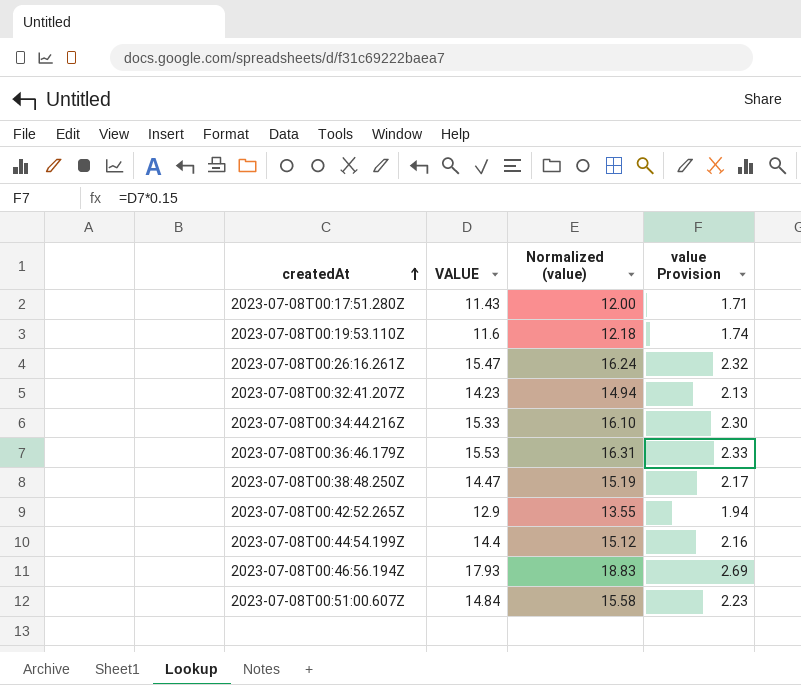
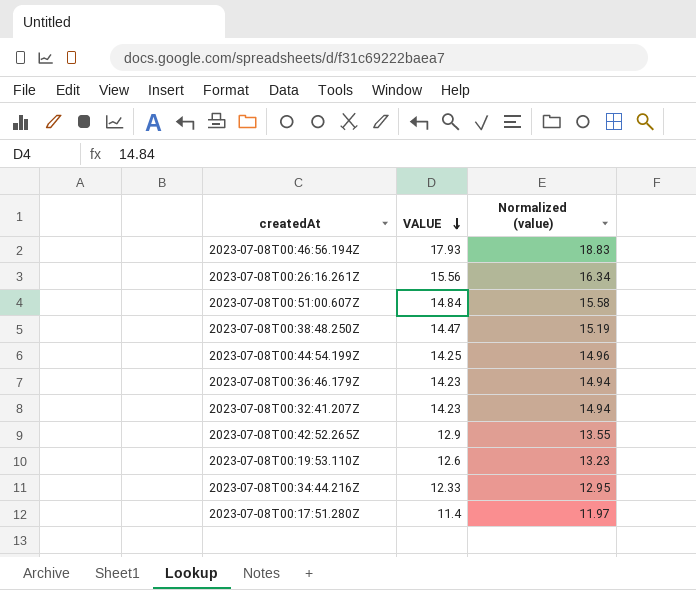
row order: createdAt ascending -> VALUE descending
column value Provision | formula: [VALUE] * 0.15 -> none
2023-07-08T00:26:16.261Z | VALUE: 15.47 -> 15.56
2023-07-08T00:26:16.261Z | Normalized (value): 16.24 -> 16.34
2023-07-08T00:44:54.199Z | VALUE: 14.4 -> 14.25
2023-07-08T00:44:54.199Z | Normalized (value): 15.12 -> 14.96
2023-07-08T00:36:46.179Z | VALUE: 15.53 -> 14.23
2023-07-08T00:36:46.179Z | Normalized (value): 16.31 -> 14.94
2023-07-08T00:19:53.110Z | VALUE: 11.6 -> 12.6
2023-07-08T00:19:53.110Z | Normalized (value): 12.18 -> 13.23
2023-07-08T00:34:44.216Z | VALUE: 15.33 -> 12.33
2023-07-08T00:34:44.216Z | Normalized (value): 16.10 -> 12.95
2023-07-08T00:17:51.280Z | VALUE: 11.43 -> 11.4
2023-07-08T00:17:51.280Z | Normalized (value): 12.00 -> 11.97

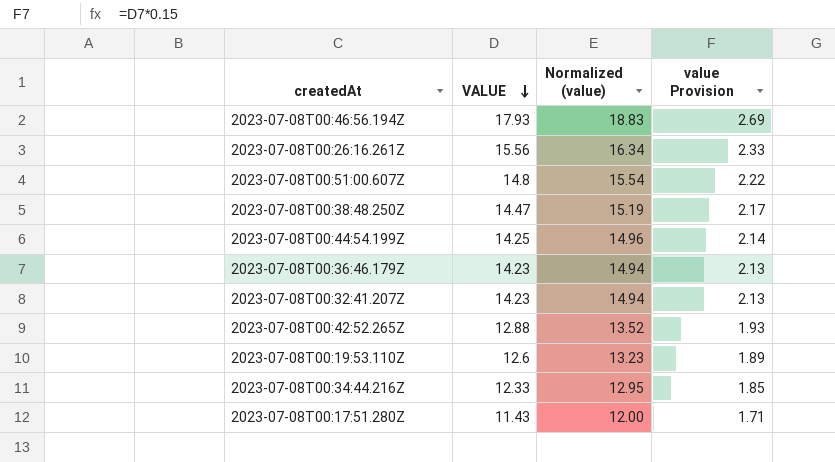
column value Provision | formula: none -> [VALUE] * 0.15
2023-07-08T00:51:00.607Z | VALUE: 14.84 -> 14.8
2023-07-08T00:51:00.607Z | Normalized (value): 15.58 -> 15.54
2023-07-08T00:42:52.265Z | VALUE: 12.9 -> 12.88
2023-07-08T00:42:52.265Z | Normalized (value): 13.55 -> 13.52
2023-07-08T00:17:51.280Z | VALUE: 11.4 -> 11.43
2023-07-08T00:17:51.280Z | Normalized (value): 11.97 -> 12.00

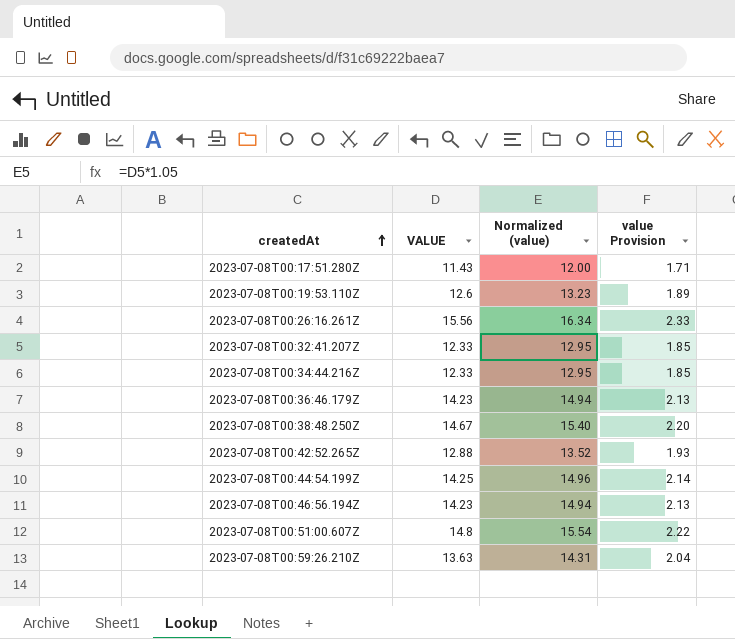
row order: VALUE descending -> createdAt ascending
2023-07-08T00:32:41.207Z | VALUE: 14.23 -> 12.33
2023-07-08T00:32:41.207Z | Normalized (value): 14.94 -> 12.95
2023-07-08T00:32:41.207Z | value Provision: 2.13 -> 1.85
2023-07-08T00:38:48.250Z | VALUE: 14.47 -> 14.67
2023-07-08T00:38:48.250Z | Normalized (value): 15.19 -> 15.40
2023-07-08T00:38:48.250Z | value Provision: 2.17 -> 2.20
2023-07-08T00:46:56.194Z | VALUE: 17.93 -> 14.23
2023-07-08T00:46:56.194Z | Normalized (value): 18.83 -> 14.94
2023-07-08T00:46:56.194Z | value Provision: 2.69 -> 2.13
row 2023-07-08T00:59:26.210Z: none -> 13.63 | 14.31 | 2.04

